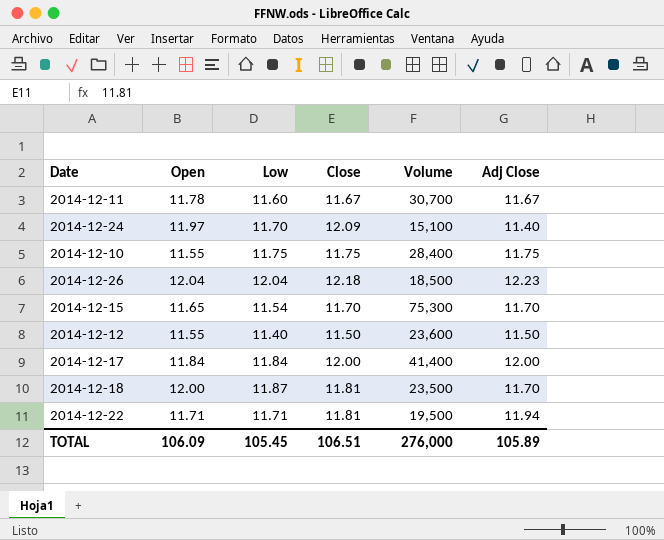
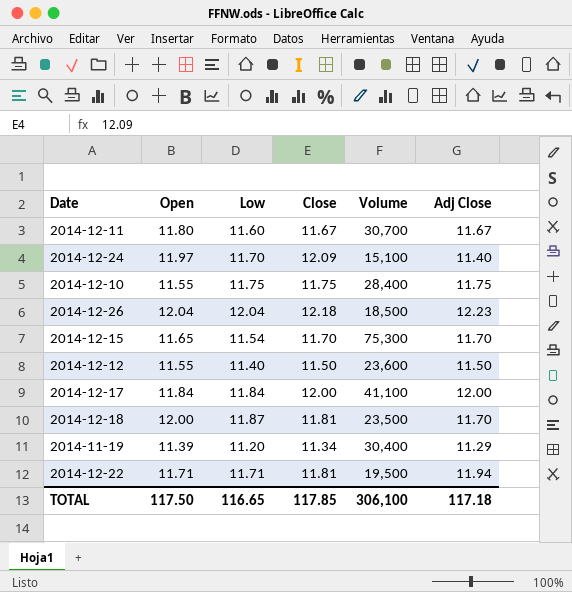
2014-12-11 | Open: 11.78 -> 11.80
2014-12-17 | Volume: 41,400 -> 41,100
row 2014-11-19: none -> 11.39 | 11.20 | 11.34 | 30,400 | 11.29
TOTAL | Open: 106.09 -> 117.50
TOTAL | Low: 105.45 -> 116.65
TOTAL | Close: 106.51 -> 117.85
TOTAL | Volume: 276,000 -> 306,100
TOTAL | Adj Close: 105.89 -> 117.18

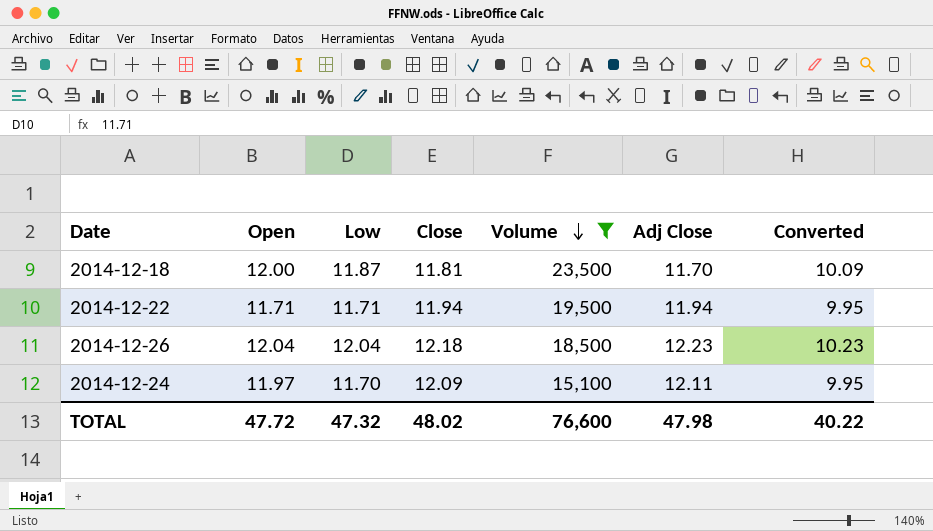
filter: none -> Volume <= 23,500
row order: none -> Volume descending
column Converted | formula: none -> [Low] * 0.85
2014-12-22 | Close: 11.81 -> 11.94
2014-12-24 | Adj Close: 11.40 -> 12.11
TOTAL | Open: 117.50 -> 47.72
TOTAL | Low: 116.65 -> 47.32
TOTAL | Close: 117.85 -> 48.02
TOTAL | Volume: 306,100 -> 76,600
TOTAL | Adj Close: 117.18 -> 47.98

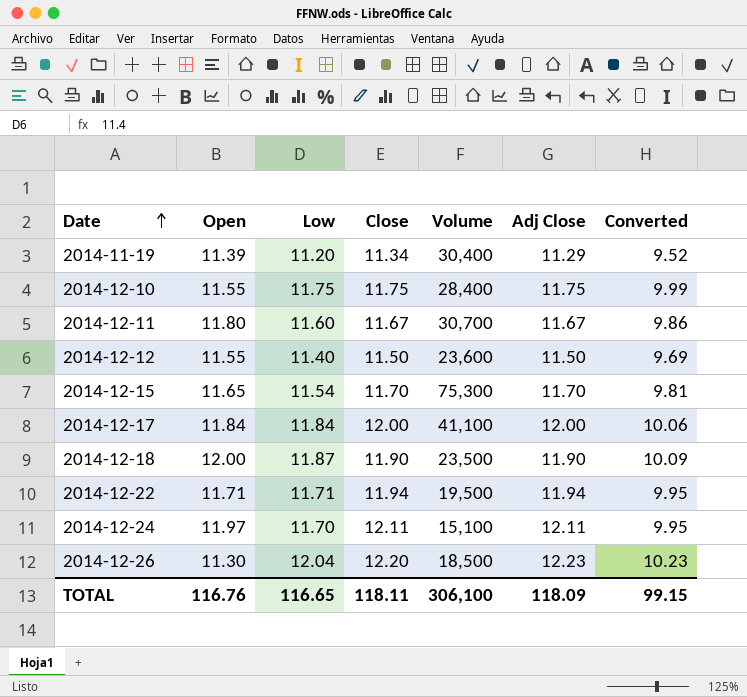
filter: Volume <= 23,500 -> none
row order: Volume descending -> Date ascending
2014-12-18 | Close: 11.81 -> 11.90
2014-12-18 | Adj Close: 11.70 -> 11.90
2014-12-24 | Close: 12.09 -> 12.11
2014-12-26 | Open: 12.04 -> 11.30
2014-12-26 | Close: 12.18 -> 12.20
TOTAL | Open: 47.72 -> 116.76
TOTAL | Low: 47.32 -> 116.65
TOTAL | Close: 48.02 -> 118.11
TOTAL | Volume: 76,600 -> 306,100
TOTAL | Adj Close: 47.98 -> 118.09
TOTAL | Converted: 40.22 -> 99.15

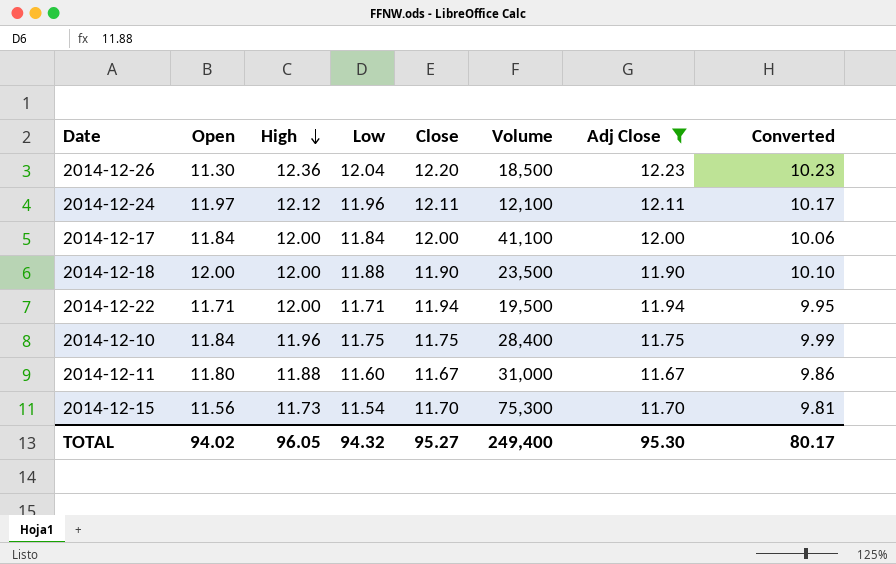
filter: none -> Adj Close >= 11.67
row order: Date ascending -> High descending
column High | position: none -> 3
2014-12-24 | Low: 11.70 -> 11.96
2014-12-24 | Volume: 15,100 -> 12,100
2014-12-24 | Converted: 9.95 -> 10.17
2014-12-18 | Low: 11.87 -> 11.88
2014-12-18 | Converted: 10.09 -> 10.10
2014-12-10 | Open: 11.55 -> 11.84
2014-12-11 | Volume: 30,700 -> 31,000
2014-12-15 | Open: 11.65 -> 11.56
TOTAL | Open: 116.76 -> 94.02
TOTAL | Low: 116.65 -> 94.32
TOTAL | Close: 118.11 -> 95.27
TOTAL | Volume: 306,100 -> 249,400
TOTAL | Adj Close: 118.09 -> 95.30
TOTAL | Converted: 99.15 -> 80.17

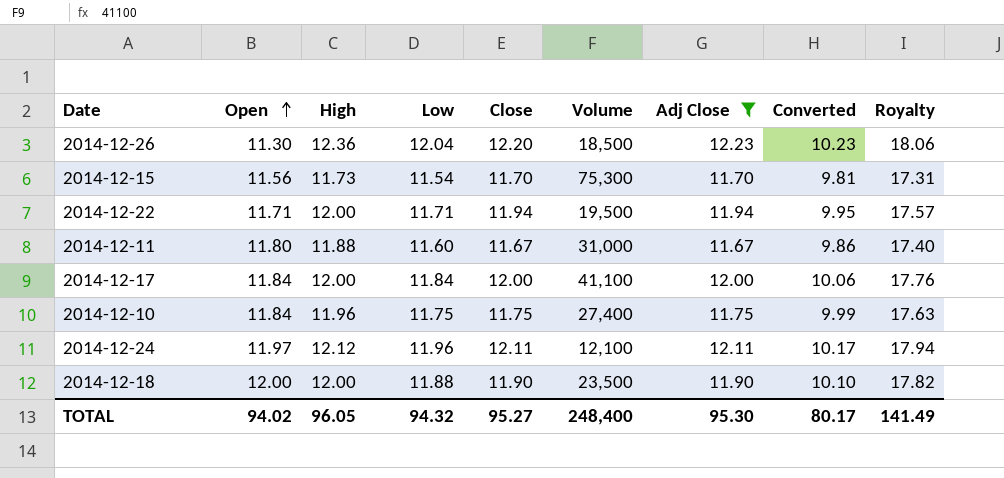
row order: High descending -> Open ascending
column Royalty | formula: none -> [Low] * 1.5
2014-12-10 | Volume: 28,400 -> 27,400
TOTAL | Volume: 249,400 -> 248,400

